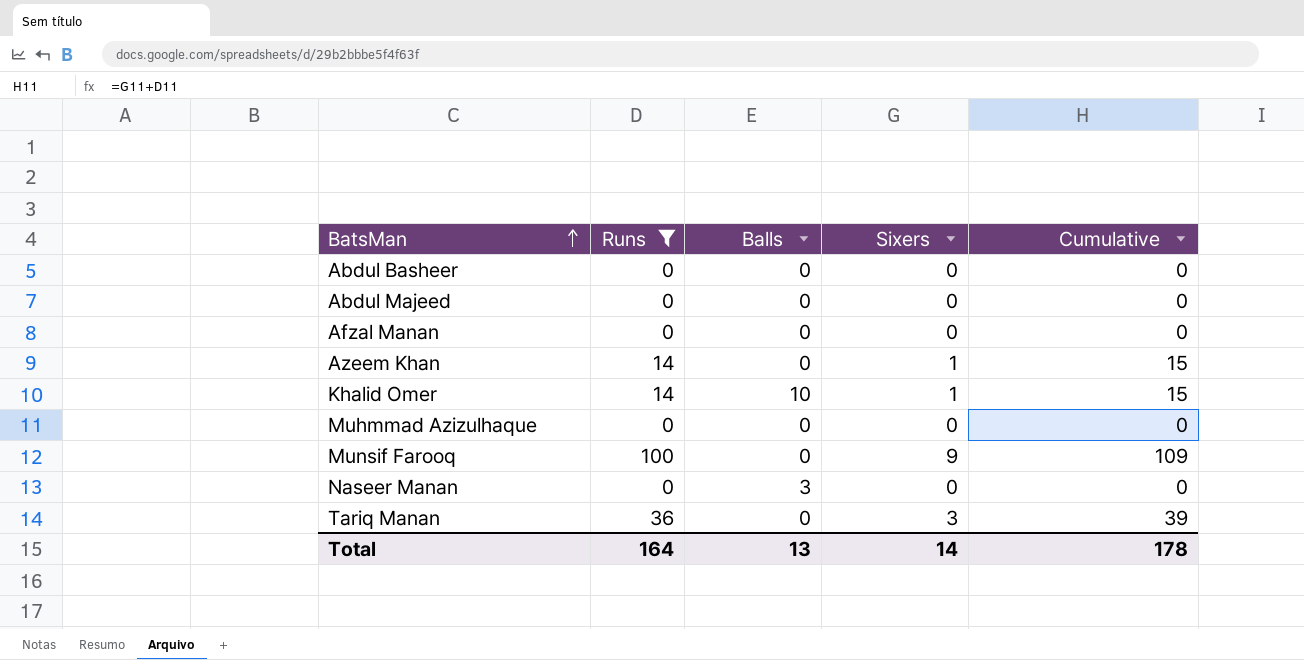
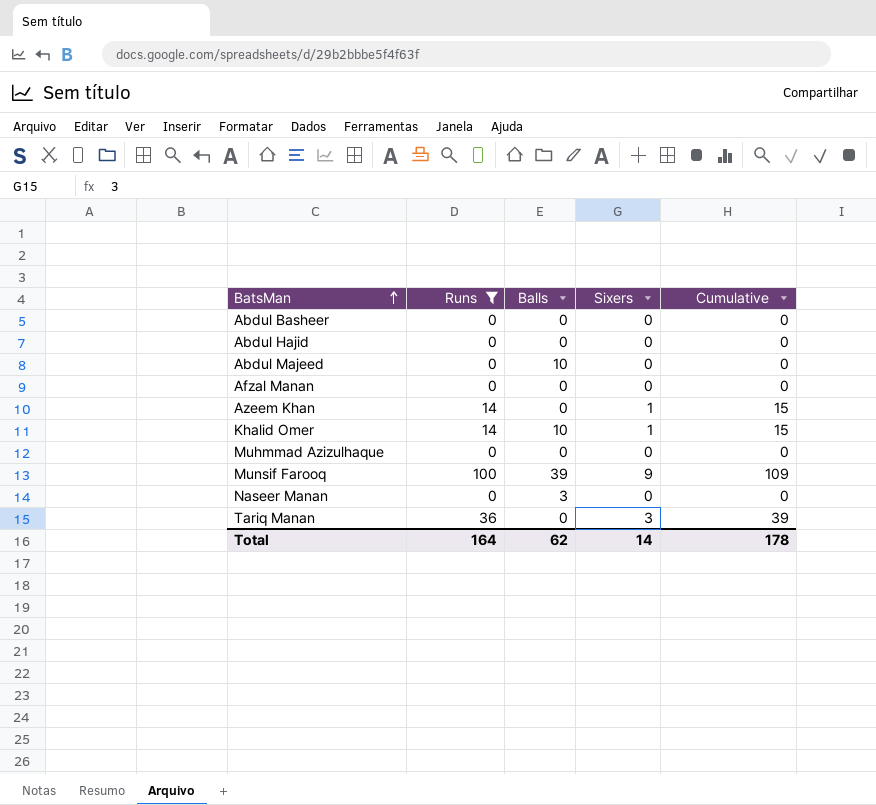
row Abdul Hajid: none -> 0 | 0 | 0 | 0
Abdul Majeed | Balls: 0 -> 10
Munsif Farooq | Balls: 0 -> 39
Total | Balls: 13 -> 62

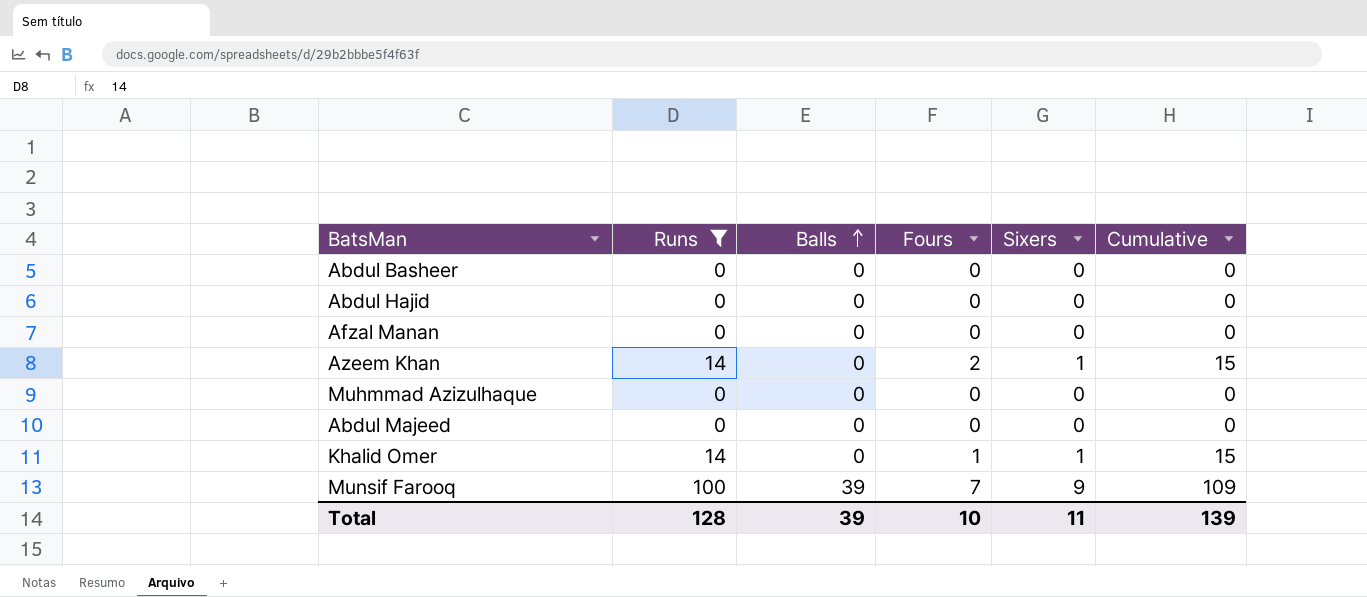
row order: BatsMan ascending -> Balls ascending
column Fours | position: none -> 4
row Naseer Manan: 0 | 3 | 0 | 0 -> none
row Tariq Manan: 36 | 0 | 3 | 39 -> none
Abdul Majeed | Balls: 10 -> 0
Khalid Omer | Balls: 10 -> 0
Total | Runs: 164 -> 128
Total | Balls: 62 -> 39
Total | Sixers: 14 -> 11
Total | Cumulative: 178 -> 139

